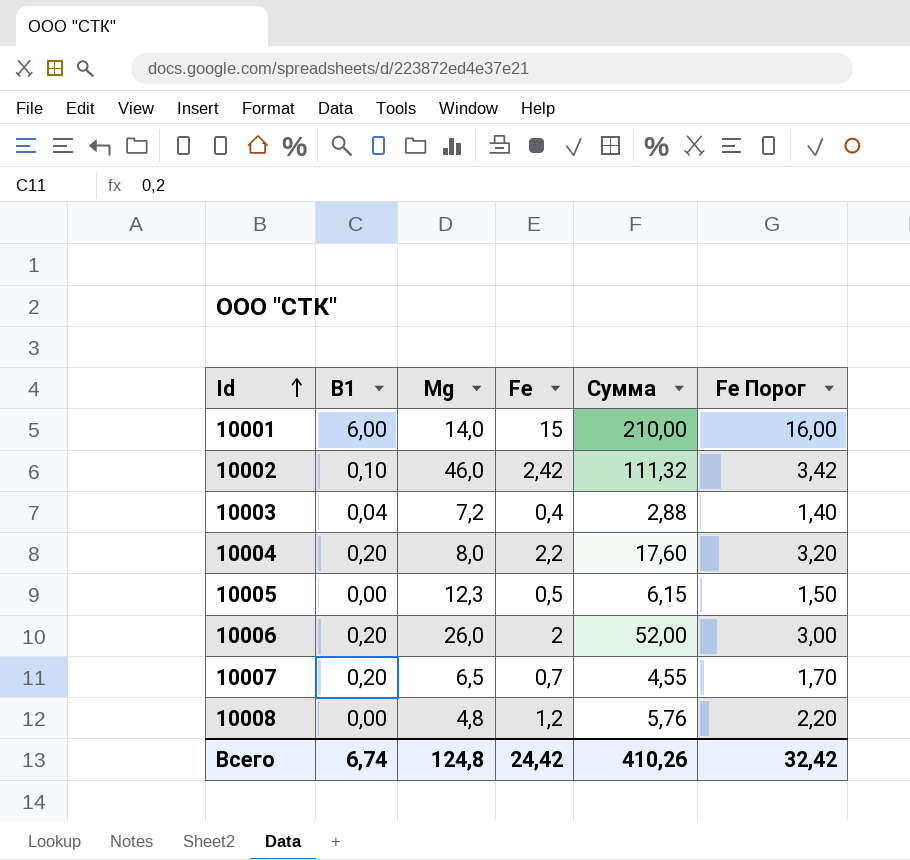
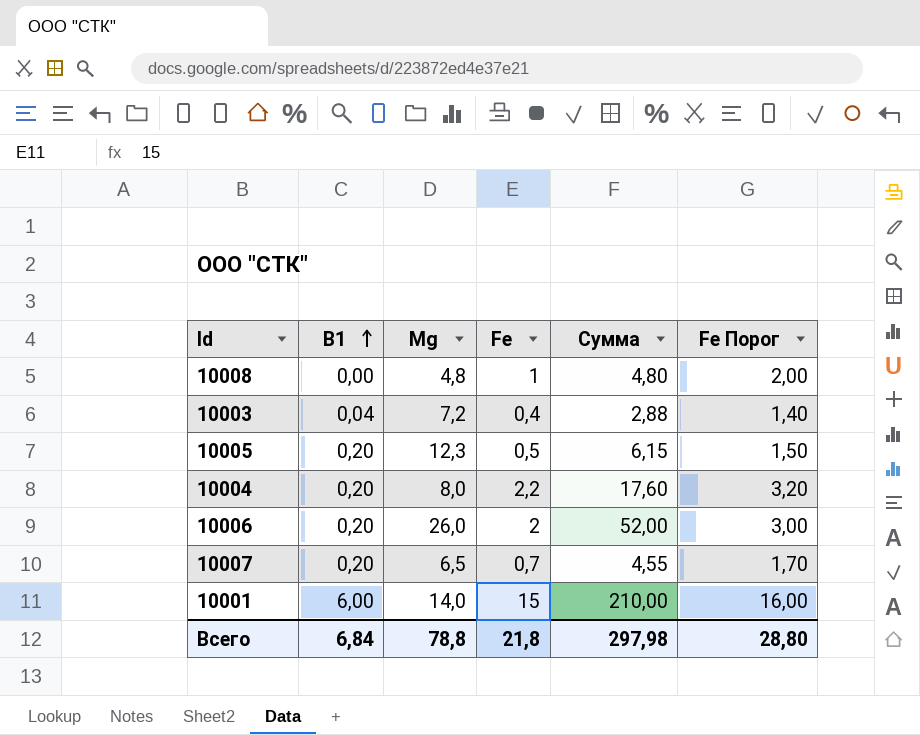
row order: Id ascending -> В1 ascending
row 10002: 0,10 | 46,0 | 2,42 | 111,32 | 3,42 -> none
10008 | Fe: 1,2 -> 1
10008 | Сумма: 5,76 -> 4,80
10008 | Fe Порог: 2,20 -> 2,00
10005 | В1: 0,00 -> 0,20
Всего | В1: 6,74 -> 6,84
Всего | Mg: 124,8 -> 78,8
Всего | Fe: 24,42 -> 21,8
Всего | Сумма: 410,26 -> 297,98
Всего | Fe Порог: 32,42 -> 28,80

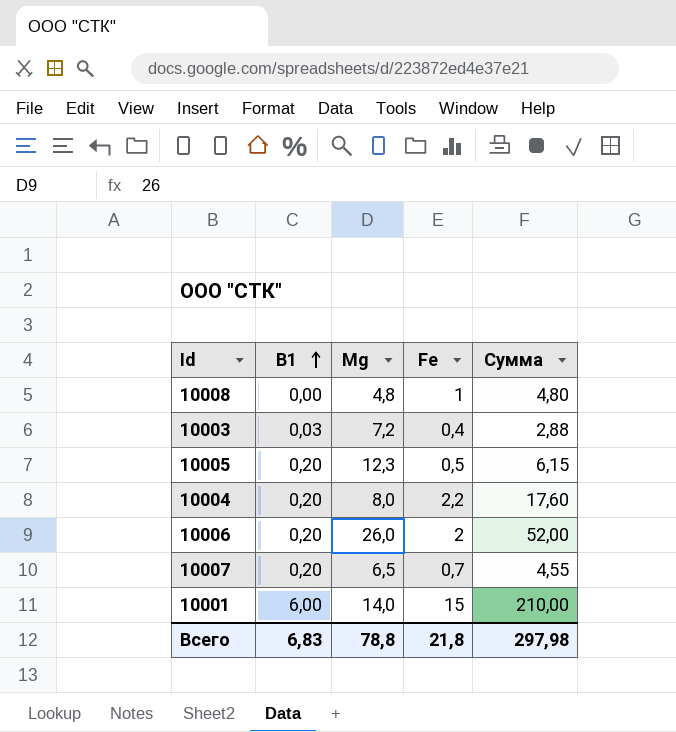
column Fe Порог | formula: [Fe] + 1 -> none
10003 | В1: 0,04 -> 0,03
Всего | В1: 6,84 -> 6,83

